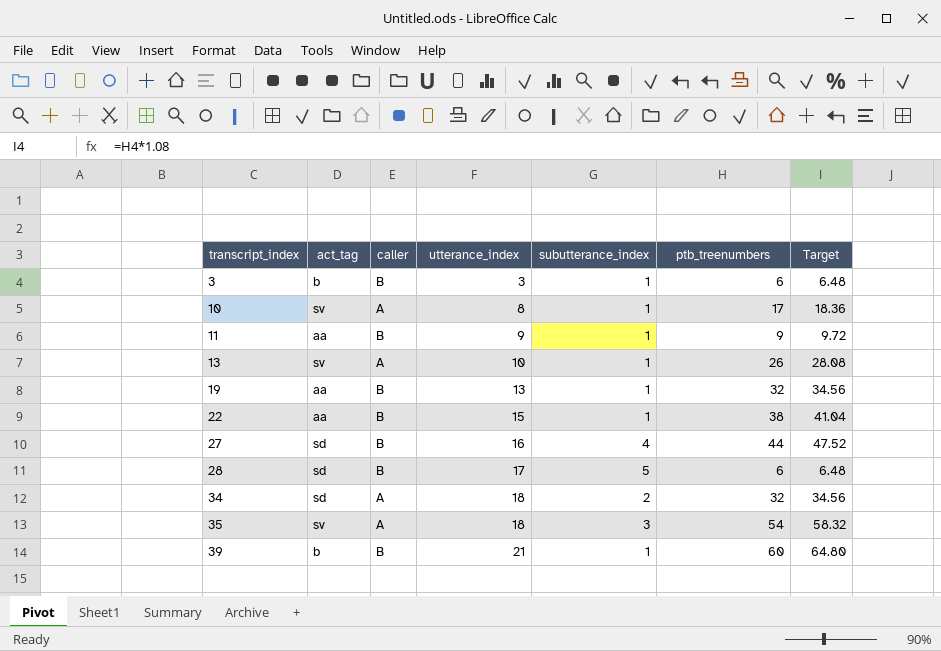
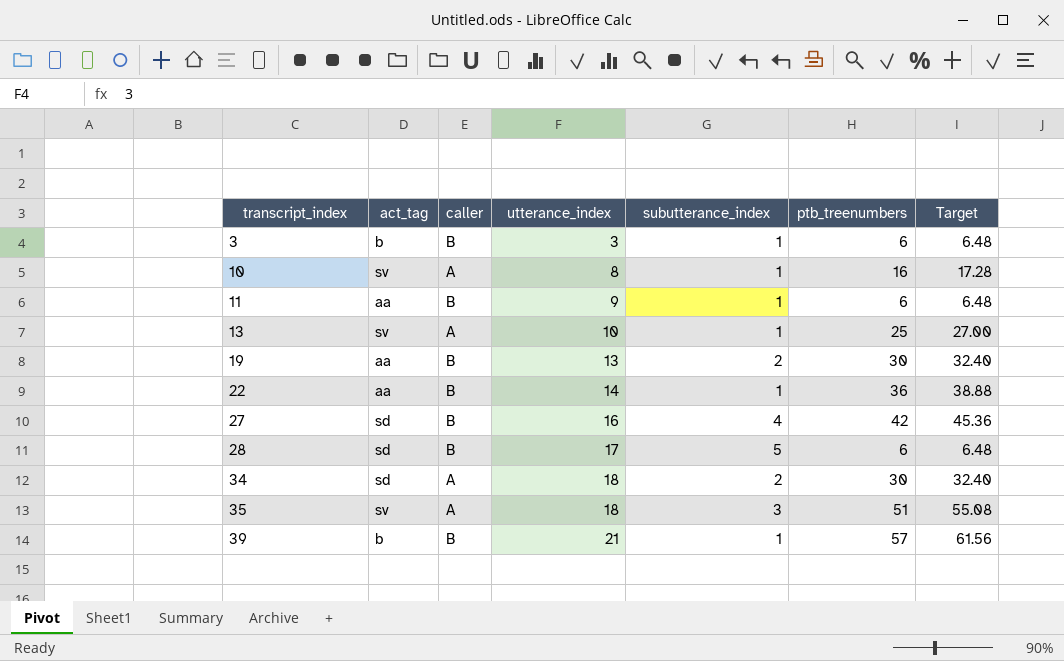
10 | ptb_treenumbers: 17 -> 16
10 | Target: 18.36 -> 17.28
11 | ptb_treenumbers: 9 -> 6
11 | Target: 9.72 -> 6.48
13 | ptb_treenumbers: 26 -> 25
13 | Target: 28.08 -> 27.00
19 | subutterance_index: 1 -> 2
19 | ptb_treenumbers: 32 -> 30
19 | Target: 34.56 -> 32.40
22 | utterance_index: 15 -> 14
22 | ptb_treenumbers: 38 -> 36
22 | Target: 41.04 -> 38.88
27 | ptb_treenumbers: 44 -> 42
27 | Target: 47.52 -> 45.36
34 | ptb_treenumbers: 32 -> 30
34 | Target: 34.56 -> 32.40
35 | ptb_treenumbers: 54 -> 51
35 | Target: 58.32 -> 55.08
39 | ptb_treenumbers: 60 -> 57
39 | Target: 64.80 -> 61.56

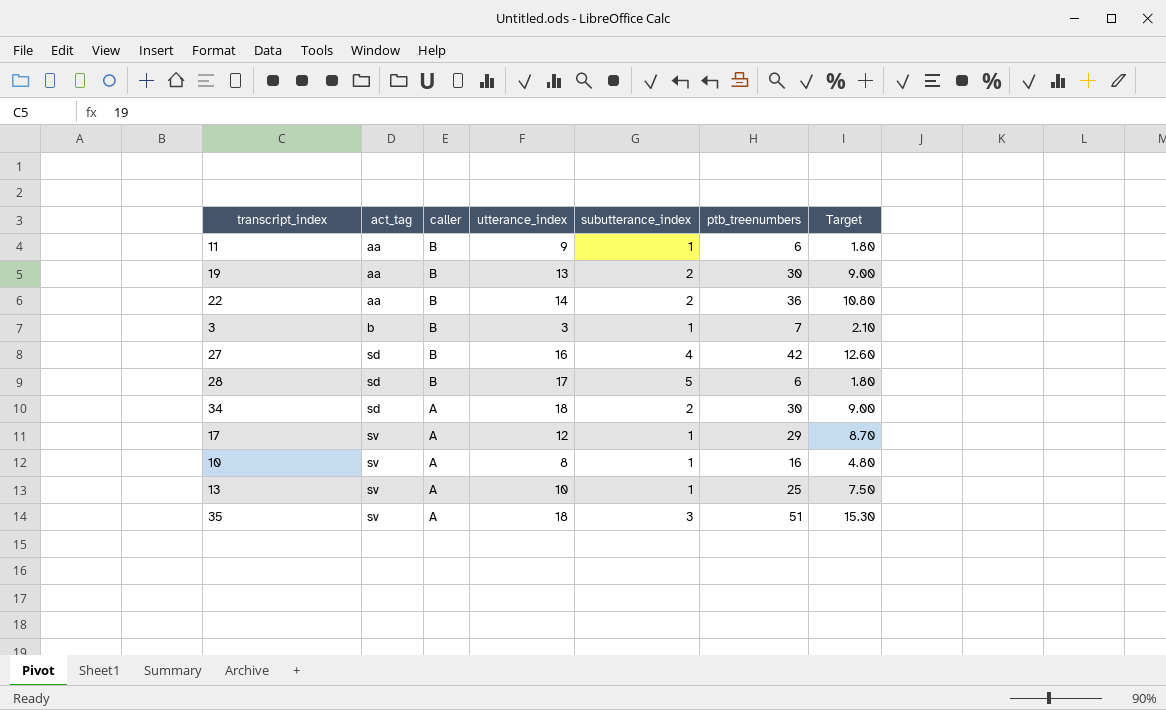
row order: transcript_index ascending -> act_tag ascending
column Target | formula: [ptb_treenumbers] * 1.08 -> [ptb_treenumbers] * 0.3
row 39: b | B | 21 | 1 | 57 | 61.56 -> none
22 | subutterance_index: 1 -> 2
3 | ptb_treenumbers: 6 -> 7
row 17: none -> sv | A | 12 | 1 | 29 | 8.70

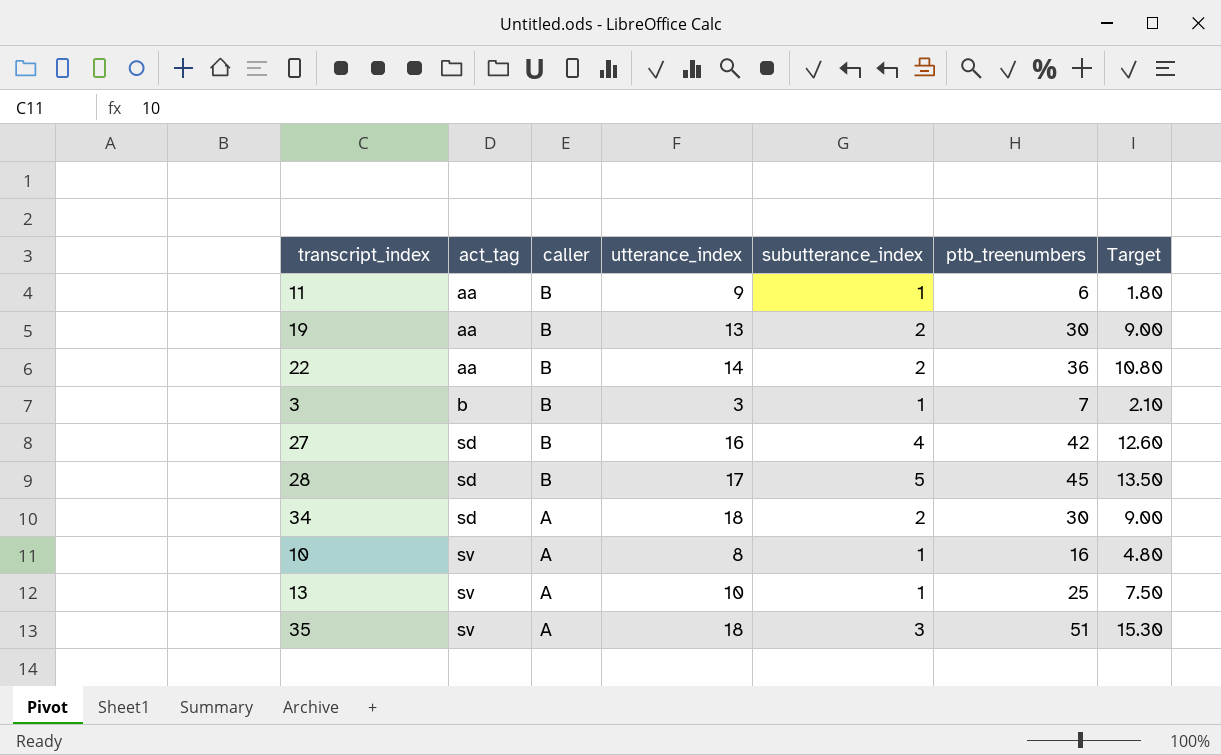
row 17: sv | A | 12 | 1 | 29 | 8.70 -> none
28 | ptb_treenumbers: 6 -> 45
28 | Target: 1.80 -> 13.50

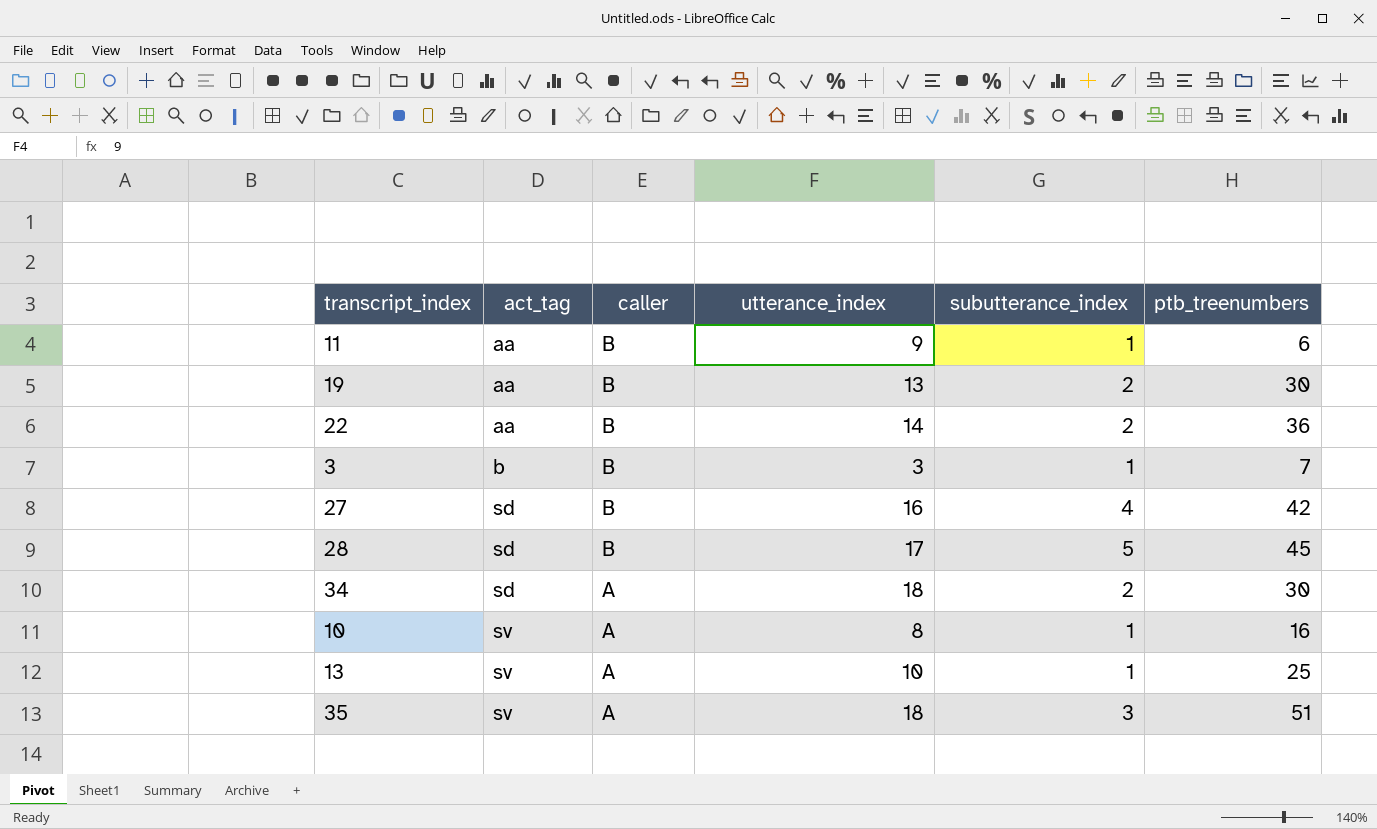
column Target | formula: [ptb_treenumbers] * 0.3 -> none

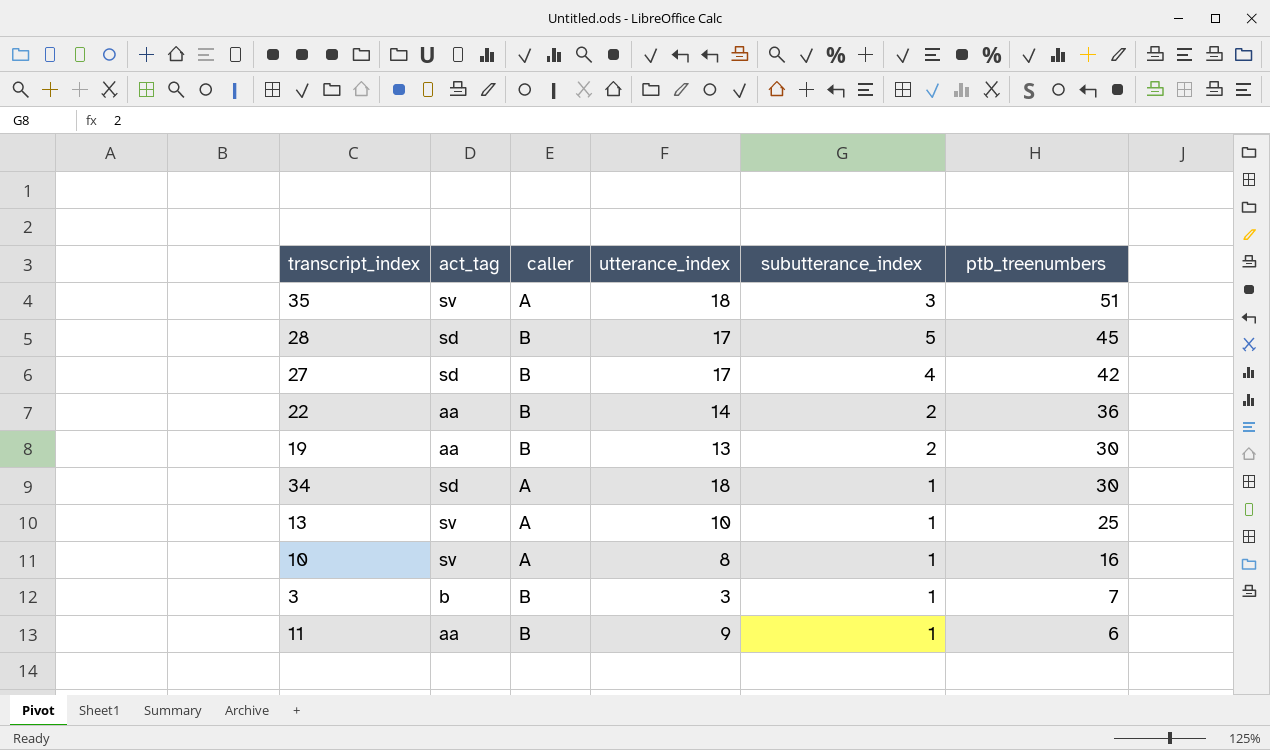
row order: act_tag ascending -> ptb_treenumbers descending
27 | utterance_index: 16 -> 17
34 | subutterance_index: 2 -> 1

